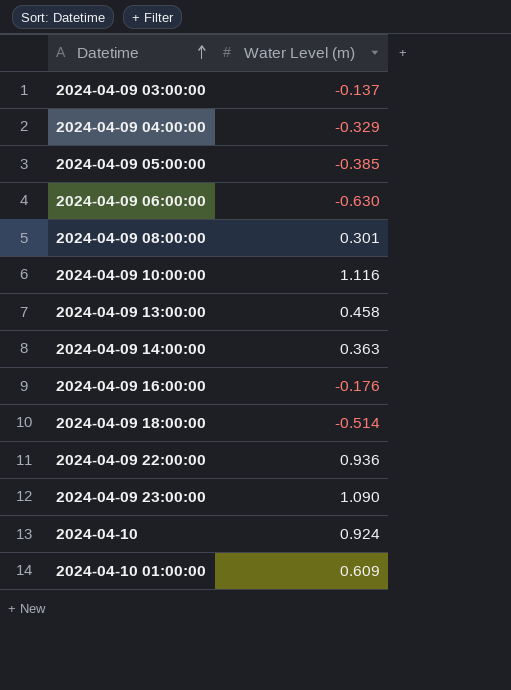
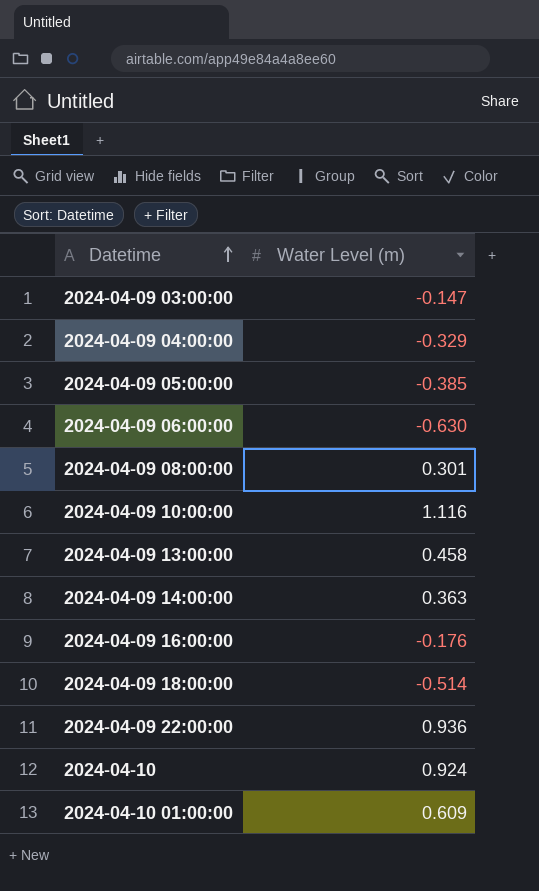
row 2024-04-09 23:00:00: 1.090 -> none
2024-04-09 03:00:00 | Water Level (m): -0.137 -> -0.147

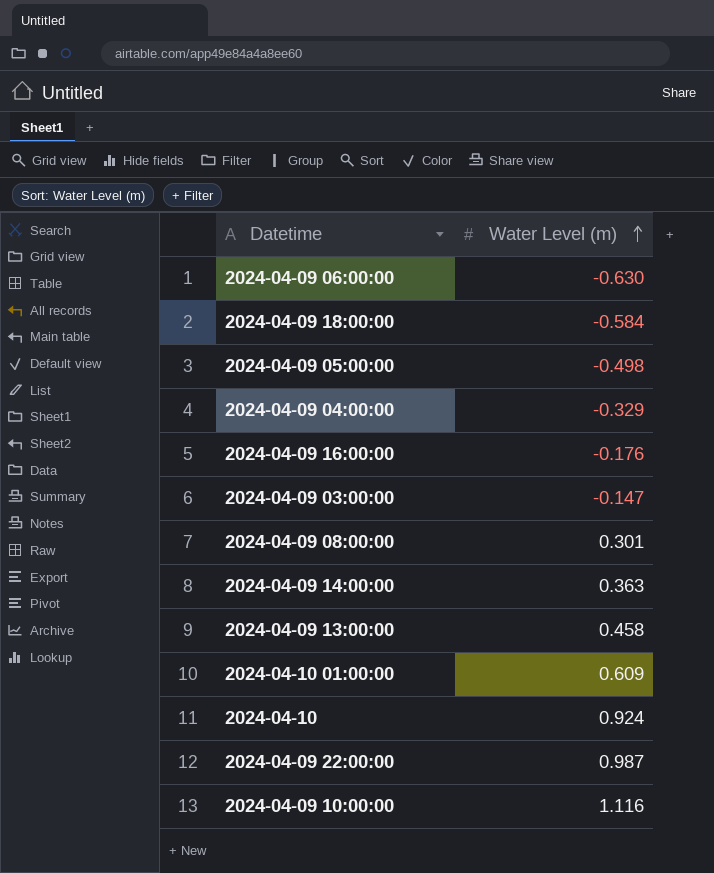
row order: Datetime ascending -> Water Level (m) ascending
2024-04-09 18:00:00 | Water Level (m): -0.514 -> -0.584
2024-04-09 05:00:00 | Water Level (m): -0.385 -> -0.498
2024-04-09 22:00:00 | Water Level (m): 0.936 -> 0.987

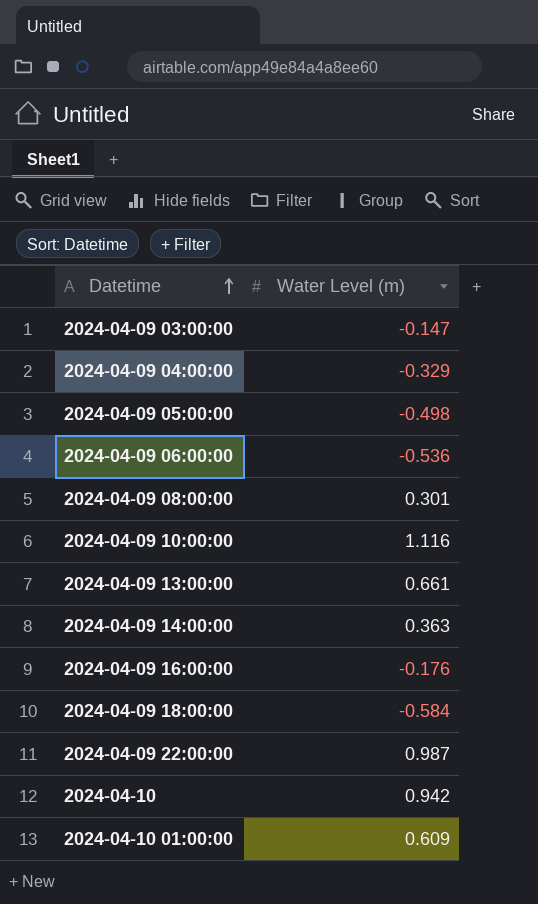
row order: Water Level (m) ascending -> Datetime ascending
2024-04-09 06:00:00 | Water Level (m): -0.630 -> -0.536
2024-04-09 13:00:00 | Water Level (m): 0.458 -> 0.661
2024-04-10 | Water Level (m): 0.924 -> 0.942

